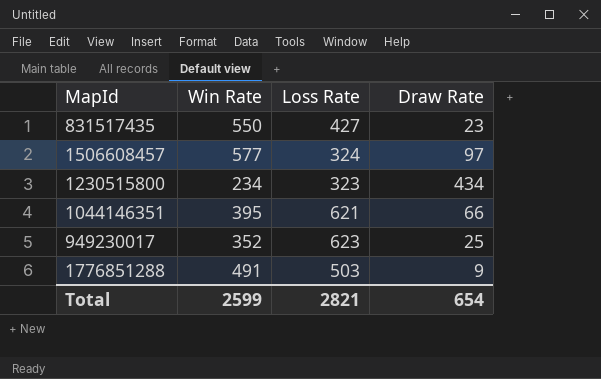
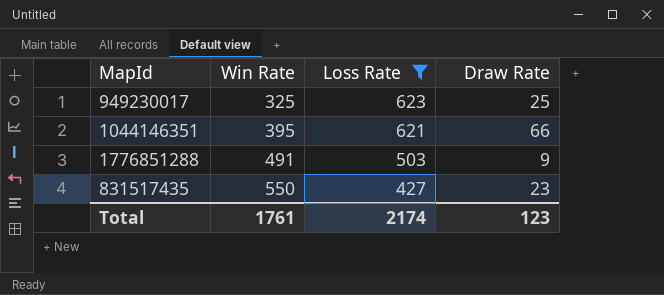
filter: none -> Loss Rate >= 427
row order: none -> Win Rate ascending
949230017 | Win Rate: 352 -> 325
Total | Win Rate: 2599 -> 1761
Total | Loss Rate: 2821 -> 2174
Total | Draw Rate: 654 -> 123

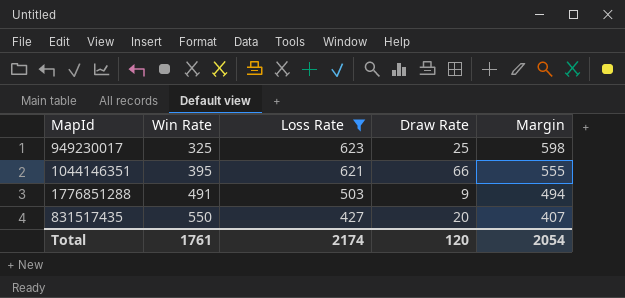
column Margin | formula: none -> [Loss Rate] - [Draw Rate]
831517435 | Draw Rate: 23 -> 20
Total | Draw Rate: 123 -> 120

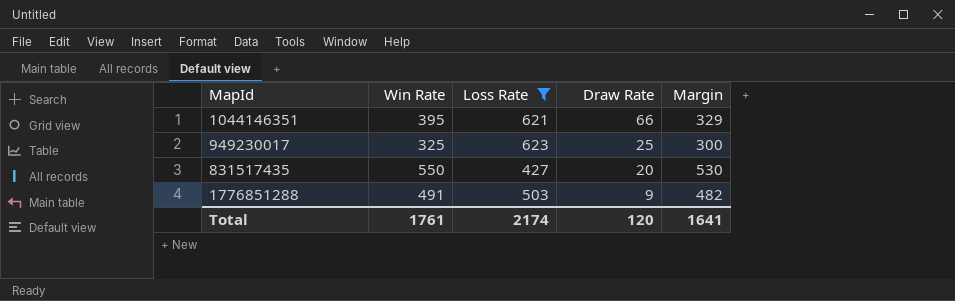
row order: Win Rate ascending -> Draw Rate descending
column Margin | formula: [Loss Rate] - [Draw Rate] -> [Win Rate] - [Draw Rate]
Total | Margin: 2054 -> 1641

